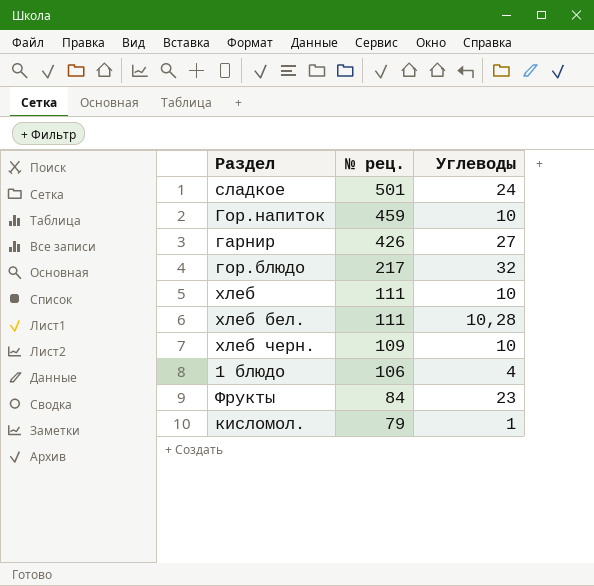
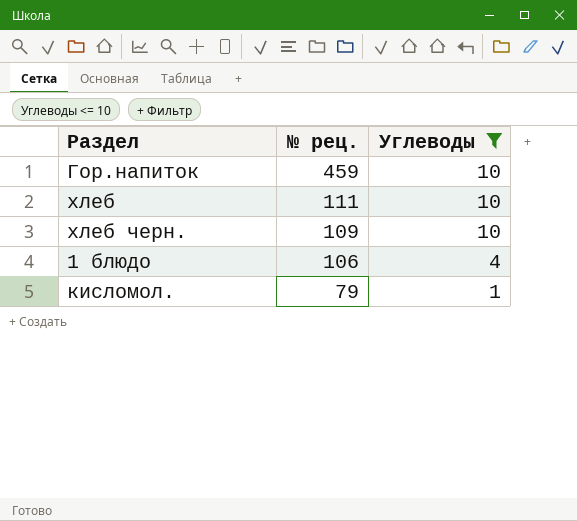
filter: none -> Углеводы <= 10

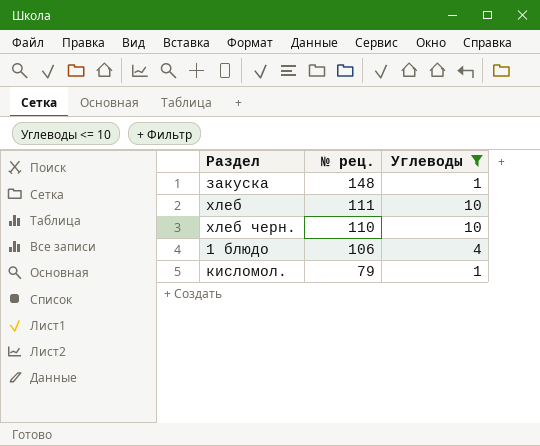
row Гор.напиток: 459 | 10 -> none
row закуска: none -> 148 | 1
хлеб черн. | № рец.: 109 -> 110

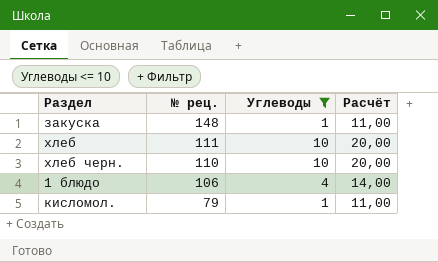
column Расчёт | formula: none -> [Углеводы] + 10

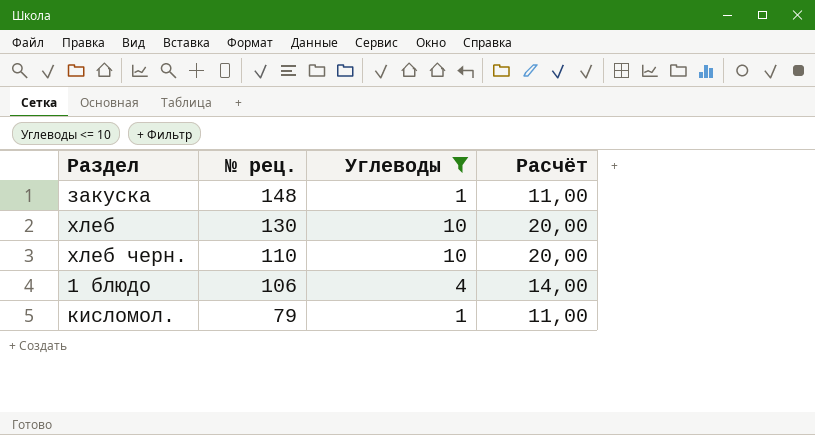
хлеб | № рец.: 111 -> 130

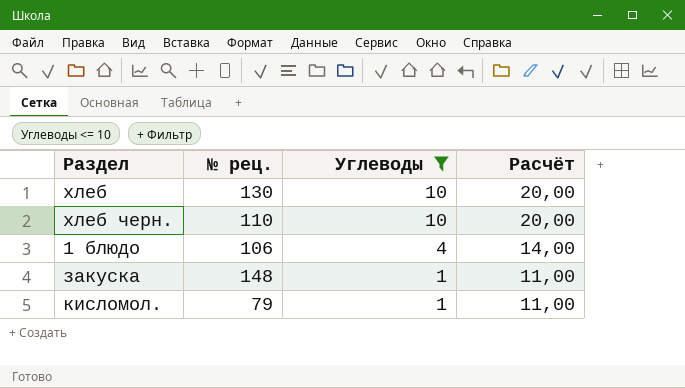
row order: № рец. descending -> Углеводы descending

